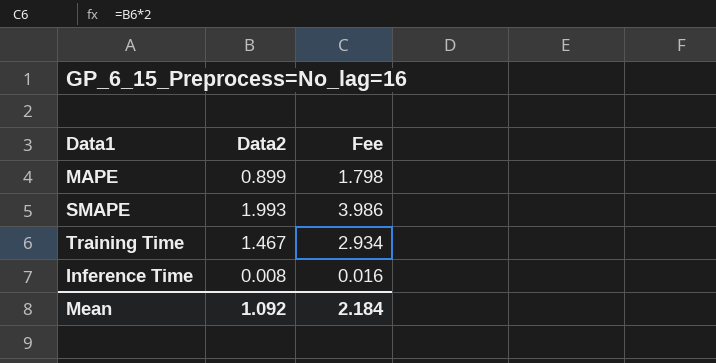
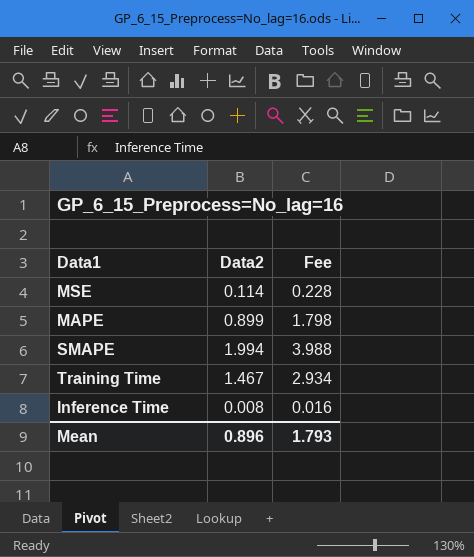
row MSE: none -> 0.114 | 0.228
SMAPE | Data2: 1.993 -> 1.994
SMAPE | Fee: 3.986 -> 3.988
Mean | Data2: 1.092 -> 0.896
Mean | Fee: 2.184 -> 1.793

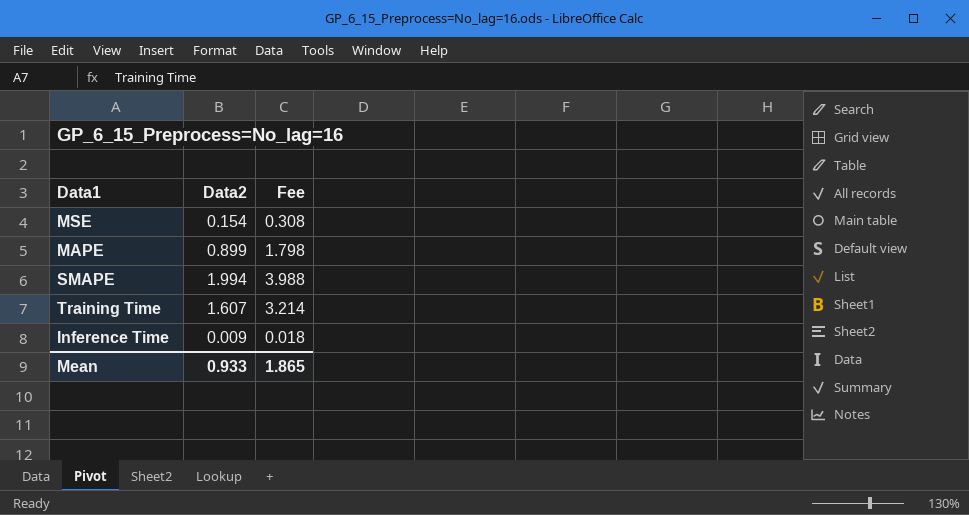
MSE | Data2: 0.114 -> 0.154
MSE | Fee: 0.228 -> 0.308
Training Time | Data2: 1.467 -> 1.607
Training Time | Fee: 2.934 -> 3.214
Inference Time | Data2: 0.008 -> 0.009
Inference Time | Fee: 0.016 -> 0.018
Mean | Data2: 0.896 -> 0.933
Mean | Fee: 1.793 -> 1.865

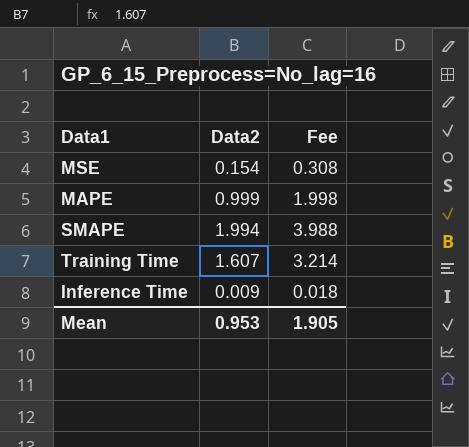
MAPE | Data2: 0.899 -> 0.999
MAPE | Fee: 1.798 -> 1.998
Mean | Data2: 0.933 -> 0.953
Mean | Fee: 1.865 -> 1.905

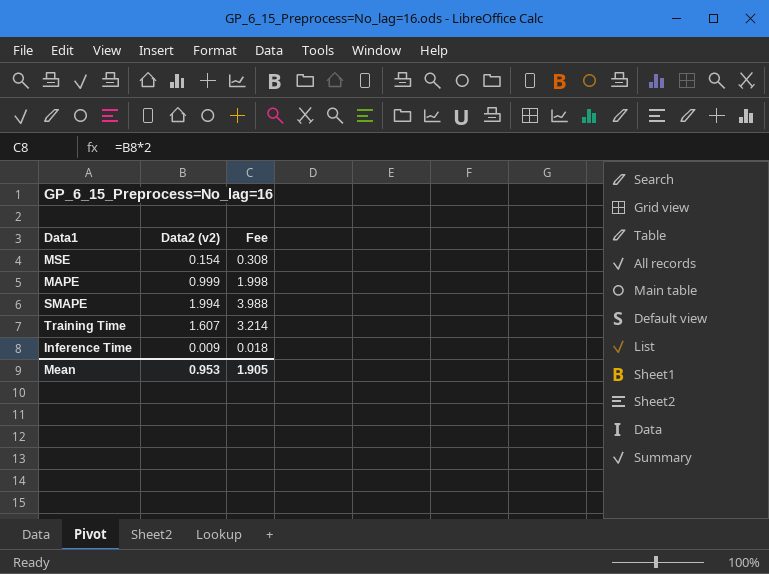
column name: Data2 -> Data2 (v2)

